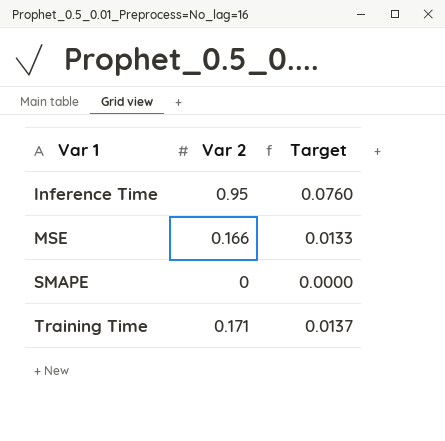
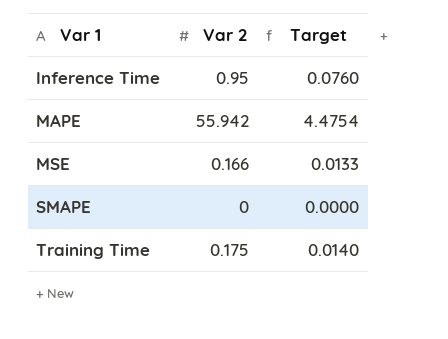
row MAPE: none -> 55.942 | 4.4754
Training Time | Var 2: 0.171 -> 0.175
Training Time | Target: 0.0137 -> 0.0140

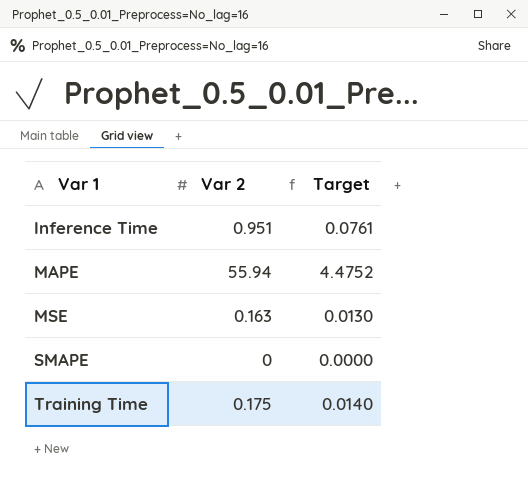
Inference Time | Var 2: 0.95 -> 0.951
Inference Time | Target: 0.0760 -> 0.0761
MAPE | Var 2: 55.942 -> 55.94
MAPE | Target: 4.4754 -> 4.4752
MSE | Var 2: 0.166 -> 0.163
MSE | Target: 0.0133 -> 0.0130

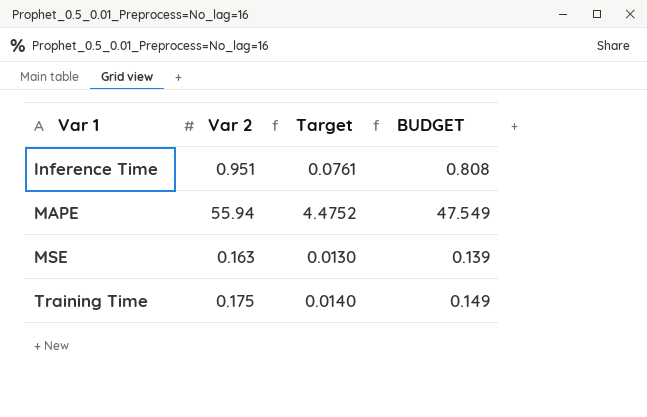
column BUDGET | formula: none -> [Var 2] * 0.85
row SMAPE: 0 | 0.0000 -> none

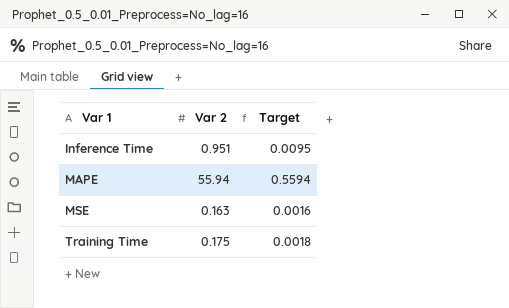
column BUDGET | formula: [Var 2] * 0.85 -> none
column Target | formula: [Var 2] * 0.08 -> [Var 2] * 0.01

